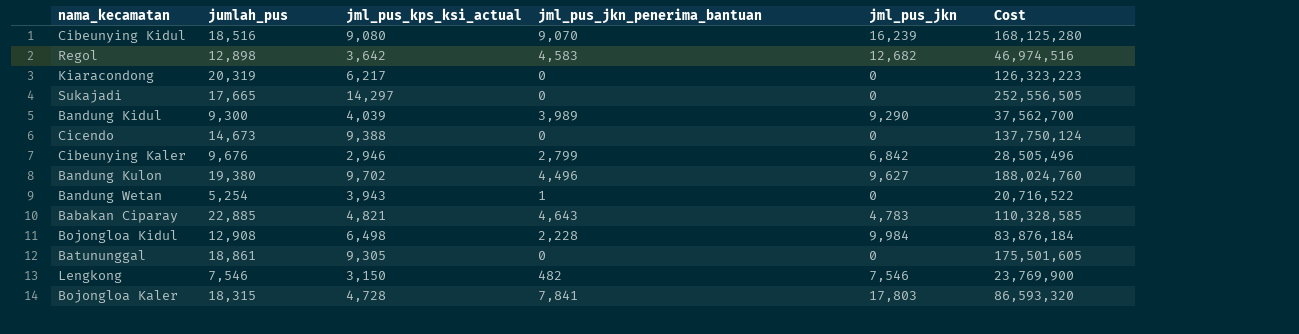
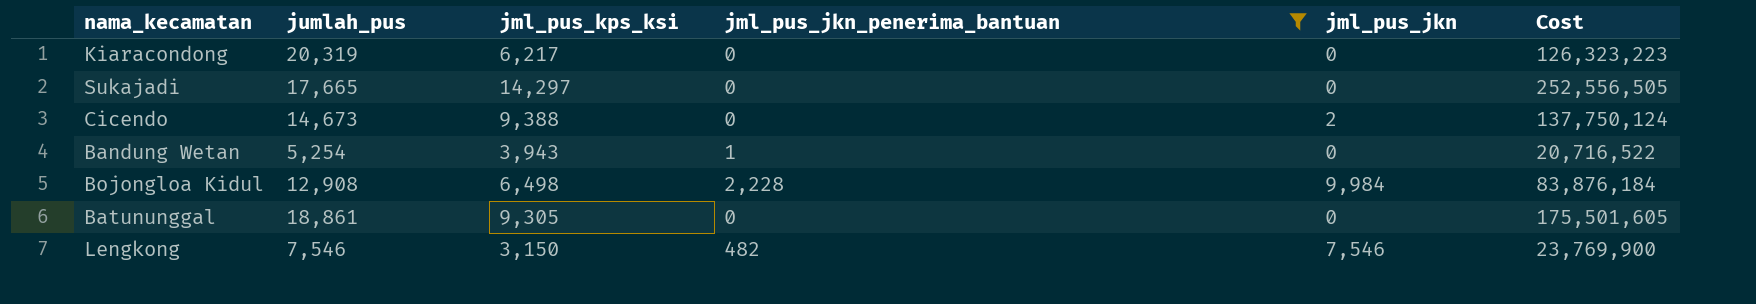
filter: none -> jml_pus_jkn_penerima_bantuan <= 2,228
column name: jml_pus_kps_ksi_actual -> jml_pus_kps_ksi
Cicendo | jml_pus_jkn: 0 -> 2

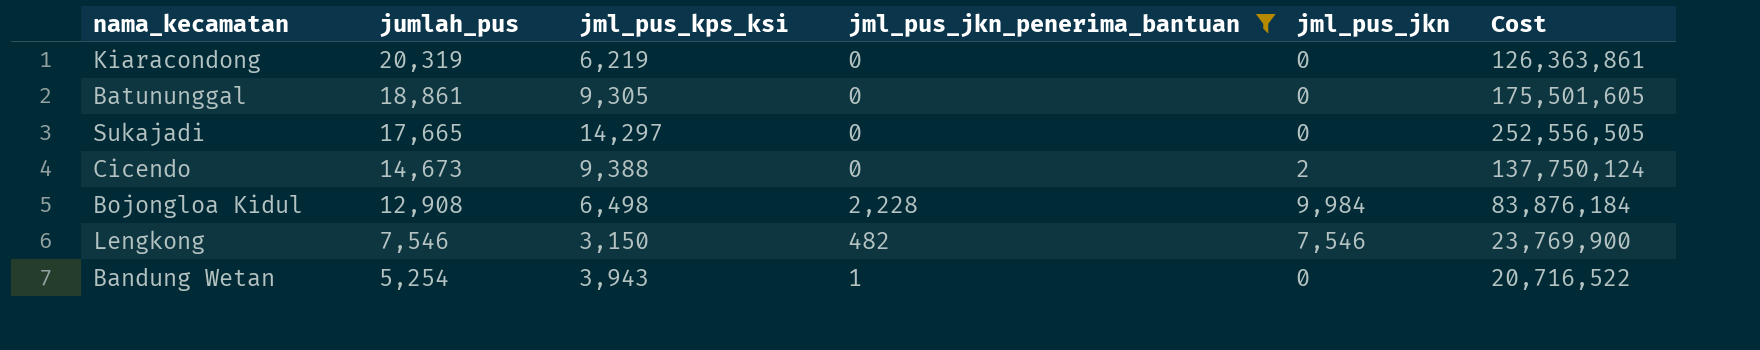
row order: none -> jumlah_pus descending
Kiaracondong | jml_pus_kps_ksi: 6,217 -> 6,219
Kiaracondong | Cost: 126,323,223 -> 126,363,861

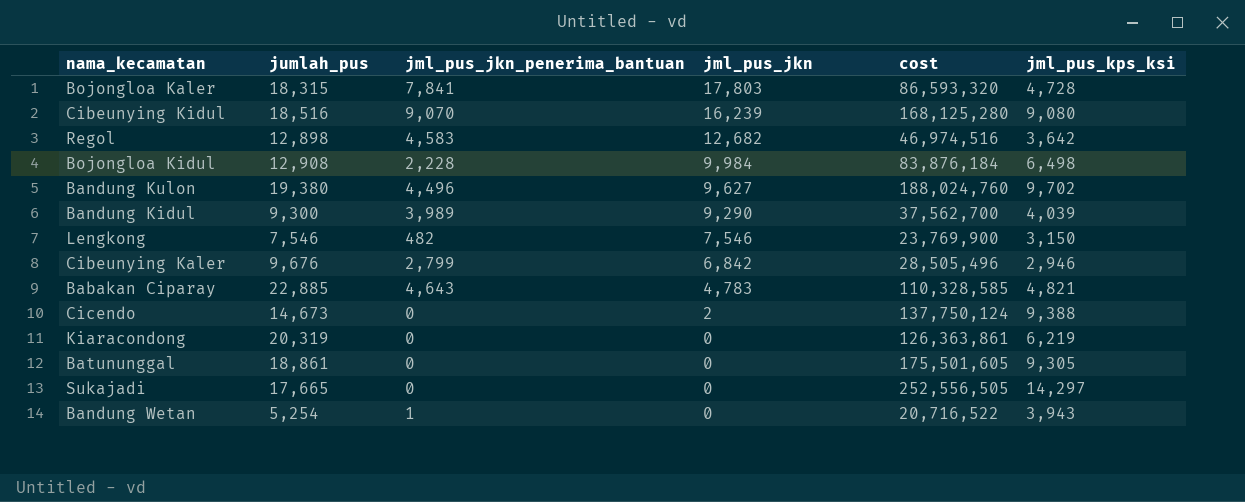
filter: jml_pus_jkn_penerima_bantuan <= 2,228 -> none
row order: jumlah_pus descending -> jml_pus_jkn descending
column name: Cost -> cost
column jml_pus_kps_ksi | position: 3 -> 6

